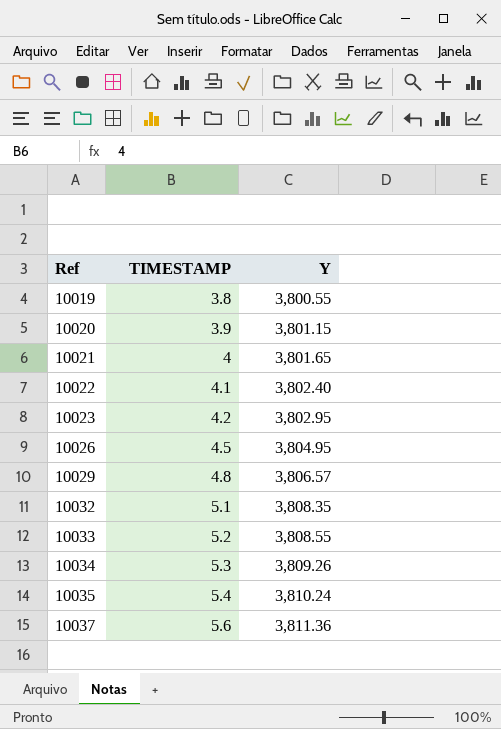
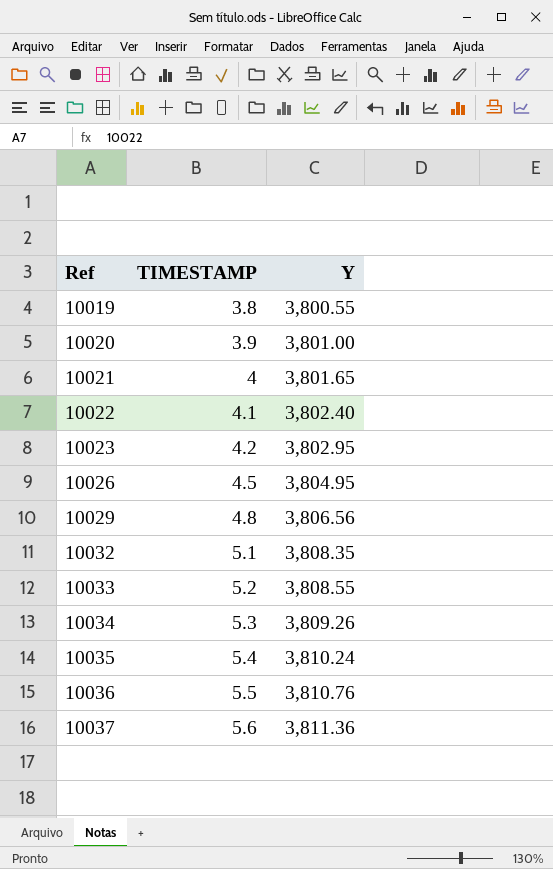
10020 | Y: 3,801.15 -> 3,801.00
10029 | Y: 3,806.57 -> 3,806.56
row 10036: none -> 5.5 | 3,810.76

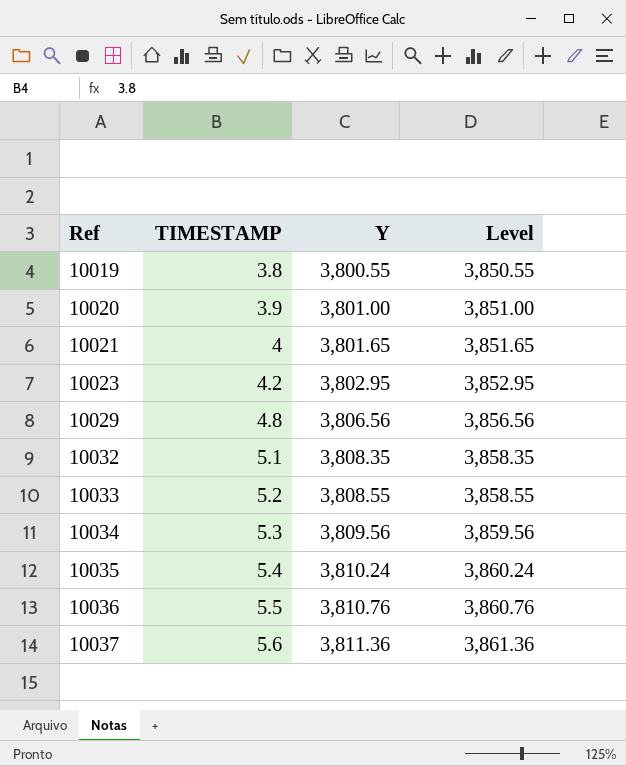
column Level | formula: none -> [Y] + 50
row 10022: 4.1 | 3,802.40 -> none
row 10026: 4.5 | 3,804.95 -> none
10034 | Y: 3,809.26 -> 3,809.56

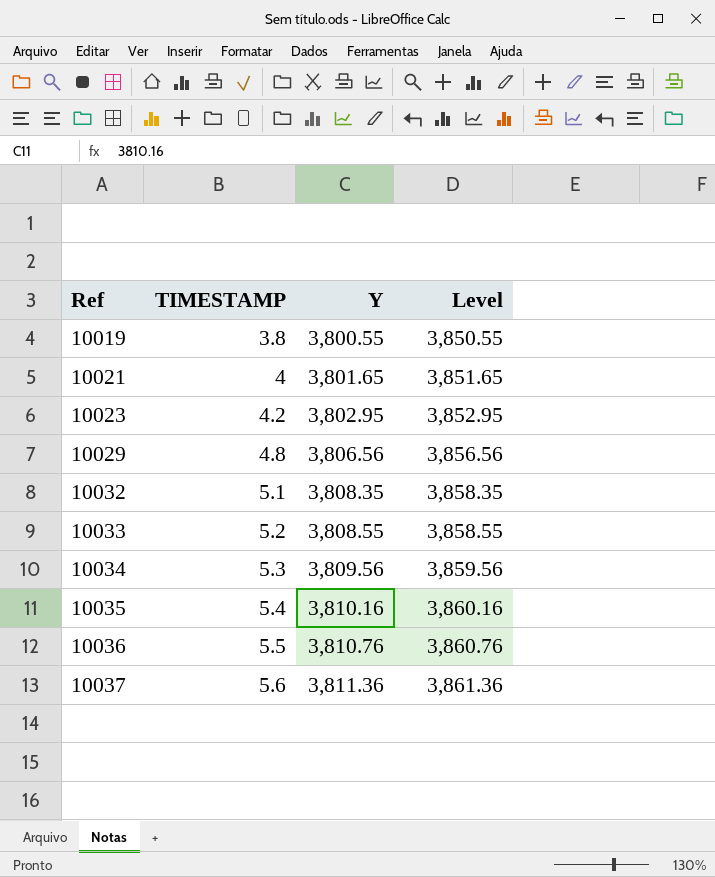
row 10020: 3.9 | 3,801.00 | 3,851.00 -> none
10035 | Y: 3,810.24 -> 3,810.16
10035 | Level: 3,860.24 -> 3,860.16

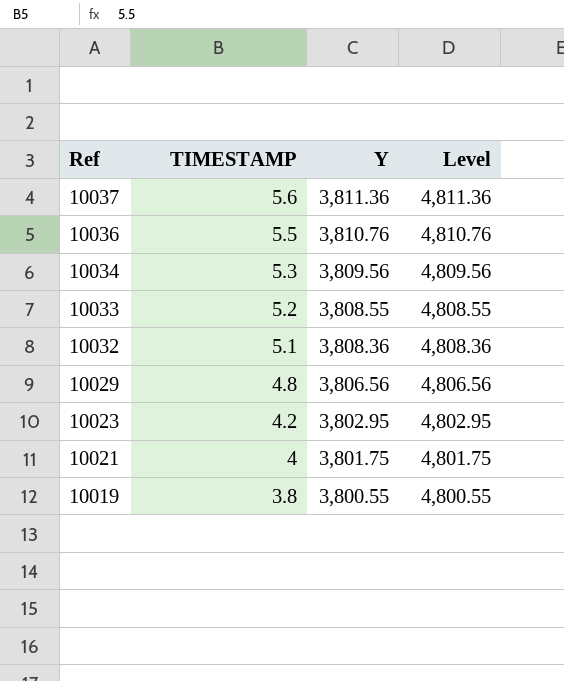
row order: Ref ascending -> Ref descending
column Level | formula: [Y] + 50 -> [Y] + 1000
row 10035: 5.4 | 3,810.16 | 3,860.16 -> none
10032 | Y: 3,808.35 -> 3,808.36
10021 | Y: 3,801.65 -> 3,801.75

